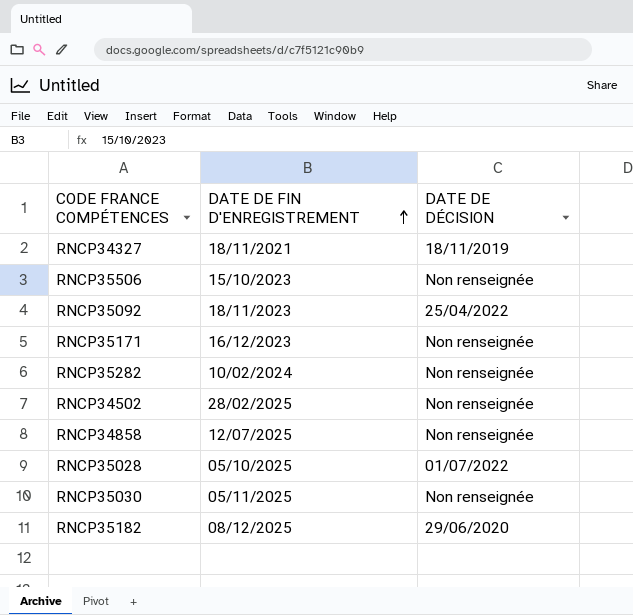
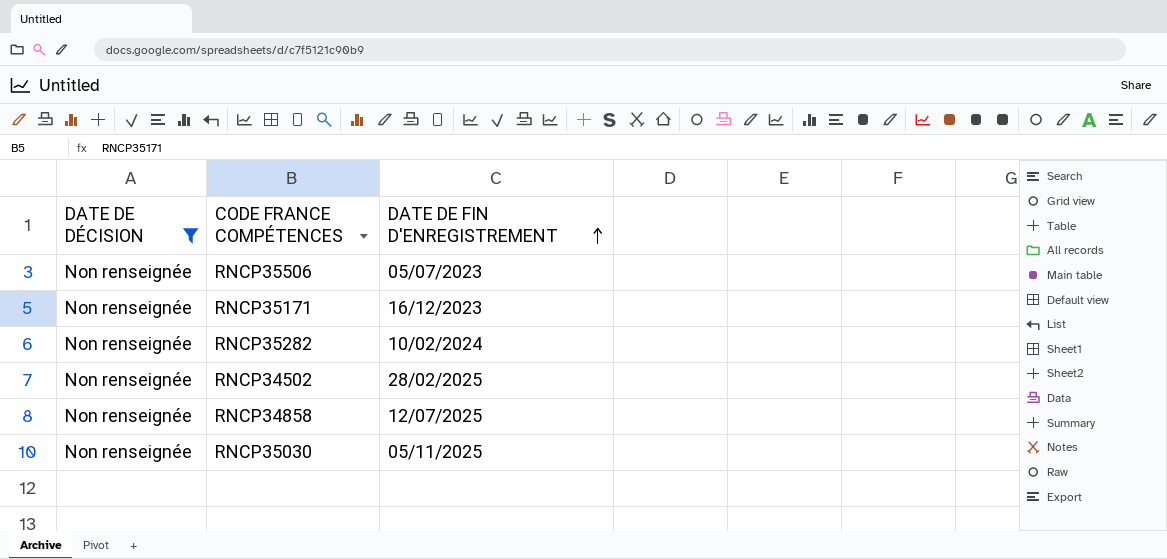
filter: none -> DATE DE DÉCISION = Non renseignée
column DATE DE DÉCISION | position: 3 -> 1
RNCP35506 | DATE DE FIN D'ENREGISTREMENT: 15/10/2023 -> 05/07/2023

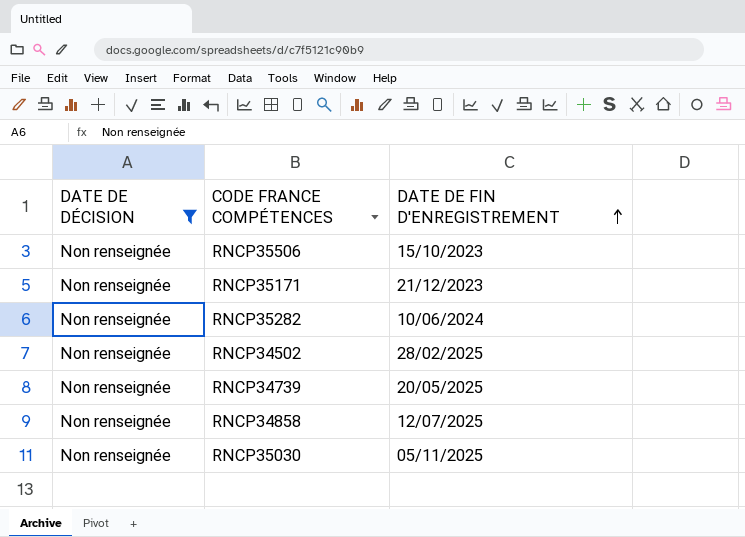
RNCP35506 | DATE DE FIN D'ENREGISTREMENT: 05/07/2023 -> 15/10/2023
RNCP35171 | DATE DE FIN D'ENREGISTREMENT: 16/12/2023 -> 21/12/2023
RNCP35282 | DATE DE FIN D'ENREGISTREMENT: 10/02/2024 -> 10/06/2024
row RNCP34739: none -> Non renseignée | 20/05/2025

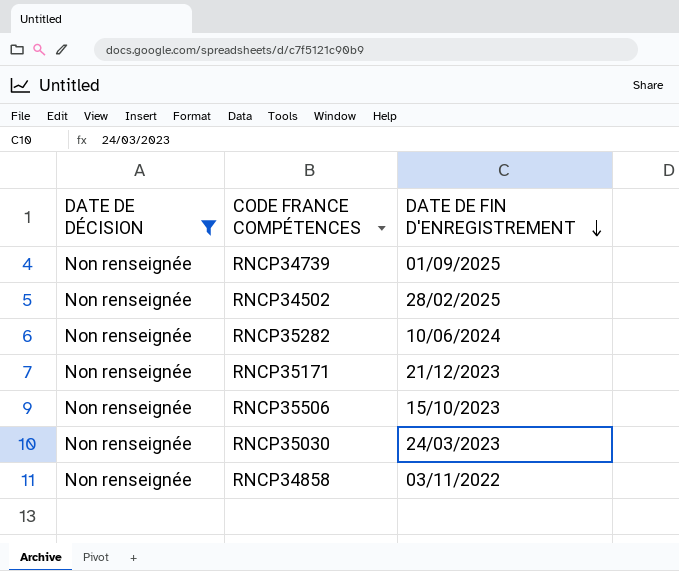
row order: DATE DE FIN D'ENREGISTREMENT ascending -> DATE DE FIN D'ENREGISTREMENT descending
RNCP34739 | DATE DE FIN D'ENREGISTREMENT: 20/05/2025 -> 01/09/2025
RNCP35030 | DATE DE FIN D'ENREGISTREMENT: 05/11/2025 -> 24/03/2023
RNCP34858 | DATE DE FIN D'ENREGISTREMENT: 12/07/2025 -> 03/11/2022

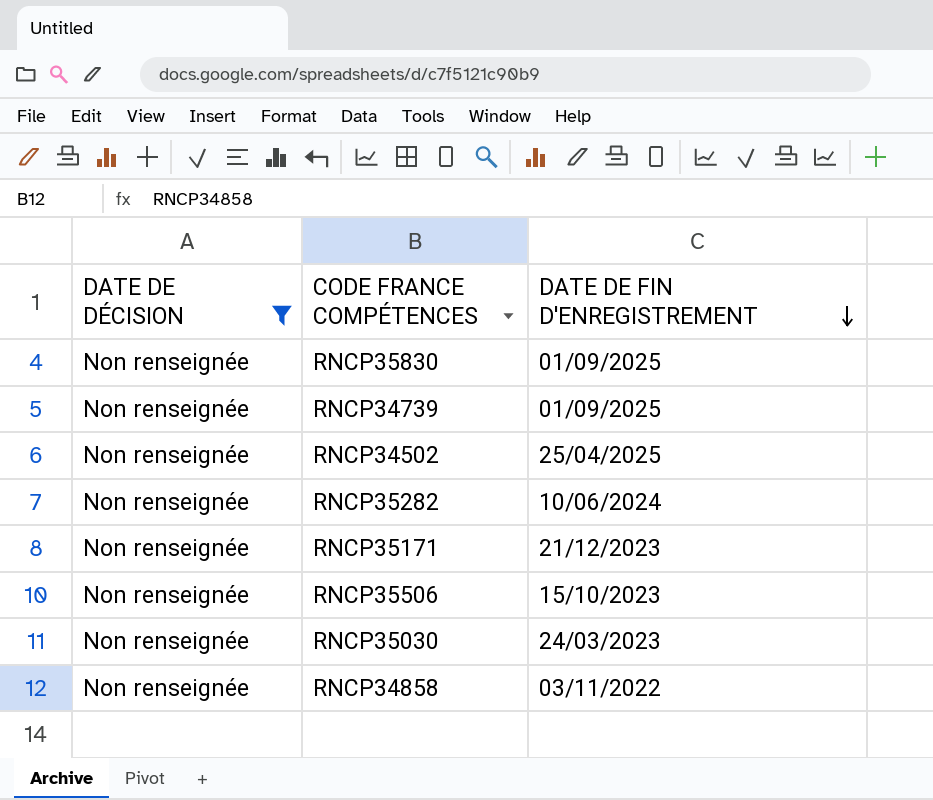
row RNCP35830: none -> Non renseignée | 01/09/2025
RNCP34502 | DATE DE FIN D'ENREGISTREMENT: 28/02/2025 -> 25/04/2025

